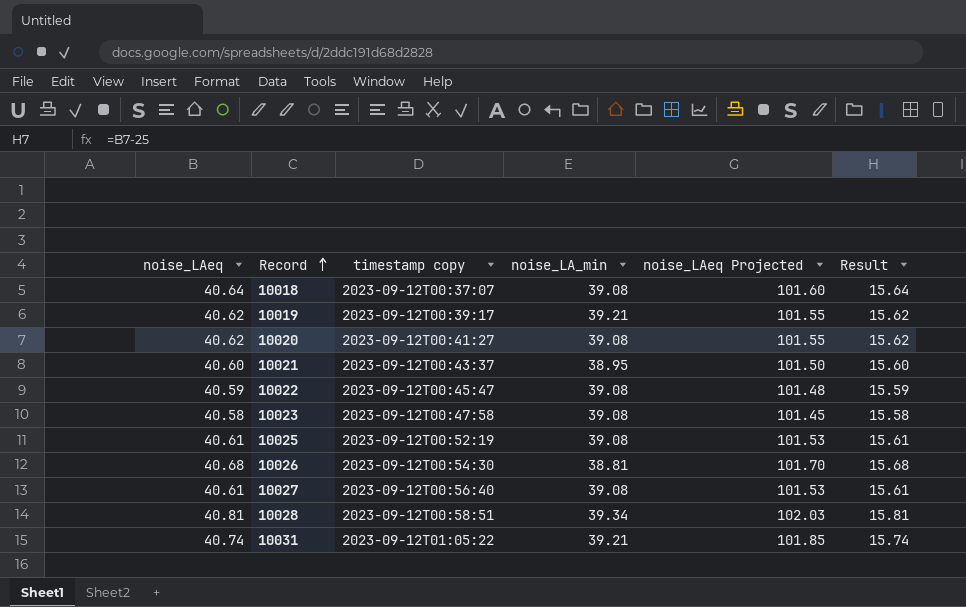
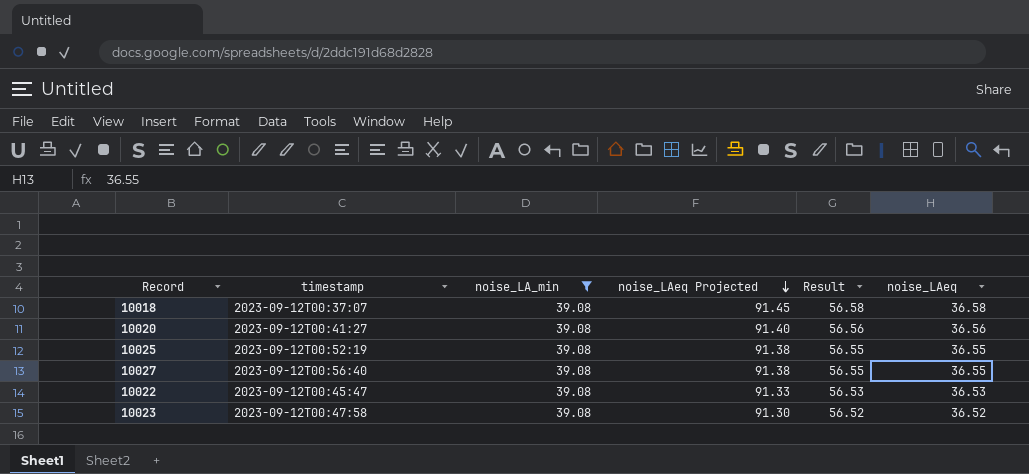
filter: none -> noise_LA_min = 39.08
row order: Record ascending -> noise_LAeq Projected descending
column name: timestamp copy -> timestamp
column Result | formula: [noise_LAeq] - 25 -> [noise_LAeq] + 20
column noise_LAeq | position: 1 -> 6
10018 | noise_LAeq Projected: 101.60 -> 91.45
10018 | noise_LAeq: 40.64 -> 36.58
10020 | noise_LAeq Projected: 101.55 -> 91.40
10020 | noise_LAeq: 40.62 -> 36.56
10025 | noise_LAeq Projected: 101.53 -> 91.38
10025 | noise_LAeq: 40.61 -> 36.55
10027 | noise_LAeq Projected: 101.53 -> 91.38
10027 | noise_LAeq: 40.61 -> 36.55
10022 | noise_LAeq Projected: 101.48 -> 91.33
10022 | noise_LAeq: 40.59 -> 36.53
10023 | noise_LAeq Projected: 101.45 -> 91.30
10023 | noise_LAeq: 40.58 -> 36.52

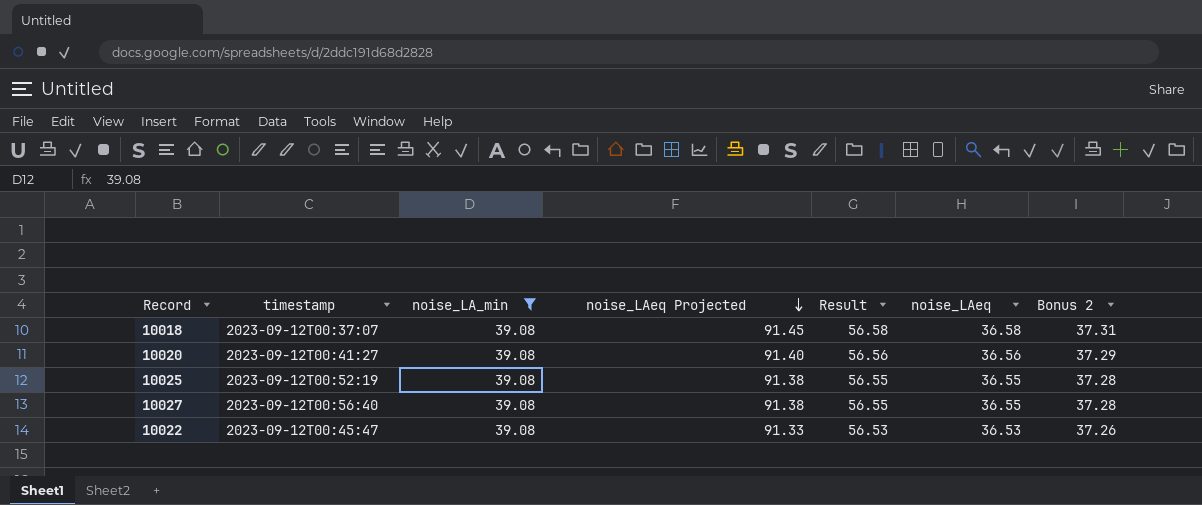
column Bonus 2 | formula: none -> [noise_LAeq] * 1.02
row 10023: 2023-09-12T00:47:58 | 39.08 | 91.30 | 56.52 | 36.52 -> none

